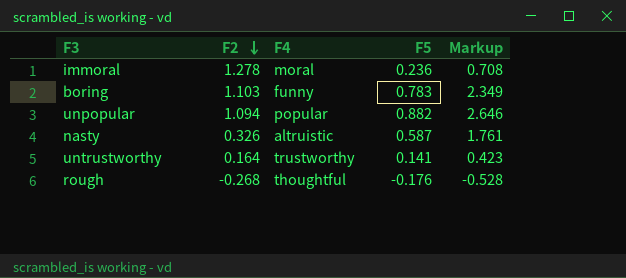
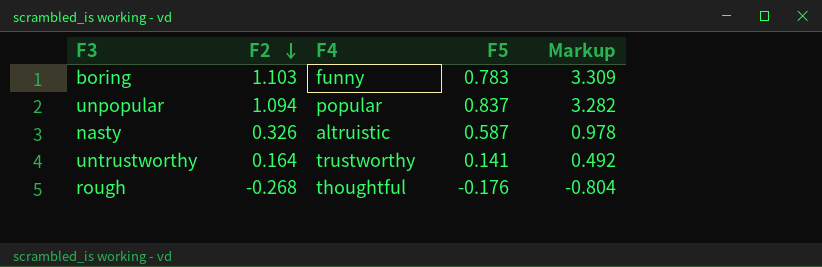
column Markup | formula: [F5] * 3 -> [F2] * 3
row immoral: 1.278 | moral | 0.236 | 0.708 -> none
unpopular | F5: 0.882 -> 0.837

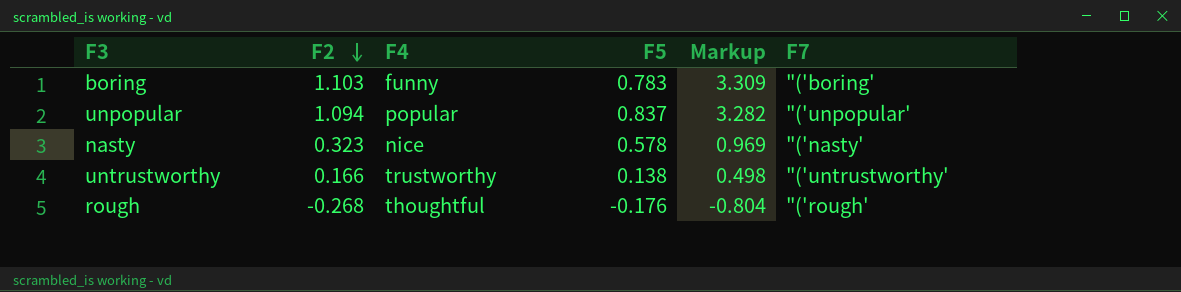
column F7 | position: none -> 6
nasty | F2: 0.326 -> 0.323
nasty | F4: altruistic -> nice
nasty | F5: 0.587 -> 0.578
nasty | Markup: 0.978 -> 0.969
untrustworthy | F2: 0.164 -> 0.166
untrustworthy | F5: 0.141 -> 0.138
untrustworthy | Markup: 0.492 -> 0.498

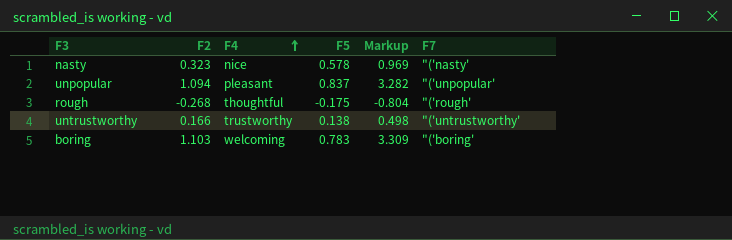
row order: F2 descending -> F4 ascending
unpopular | F4: popular -> pleasant
rough | F5: -0.176 -> -0.175
boring | F4: funny -> welcoming

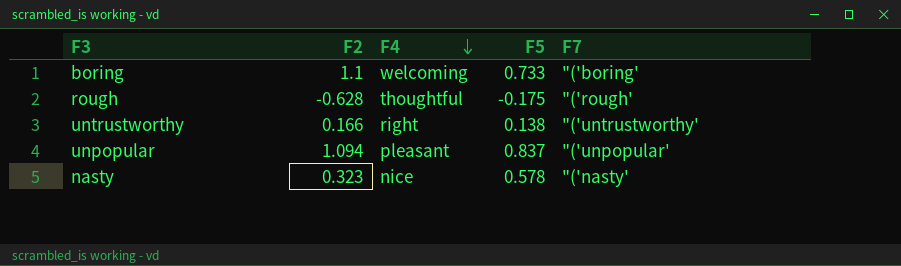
row order: F4 ascending -> F4 descending
column Markup | formula: [F2] * 3 -> none
boring | F2: 1.103 -> 1.1
boring | F5: 0.783 -> 0.733
rough | F2: -0.268 -> -0.628
untrustworthy | F4: trustworthy -> right

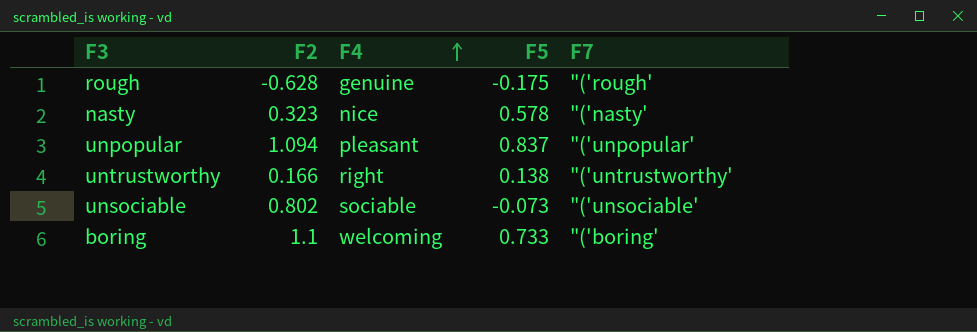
row order: F4 descending -> F4 ascending
rough | F4: thoughtful -> genuine
row unsociable: none -> 0.802 | sociable | -0.073 | "('unsociable'

